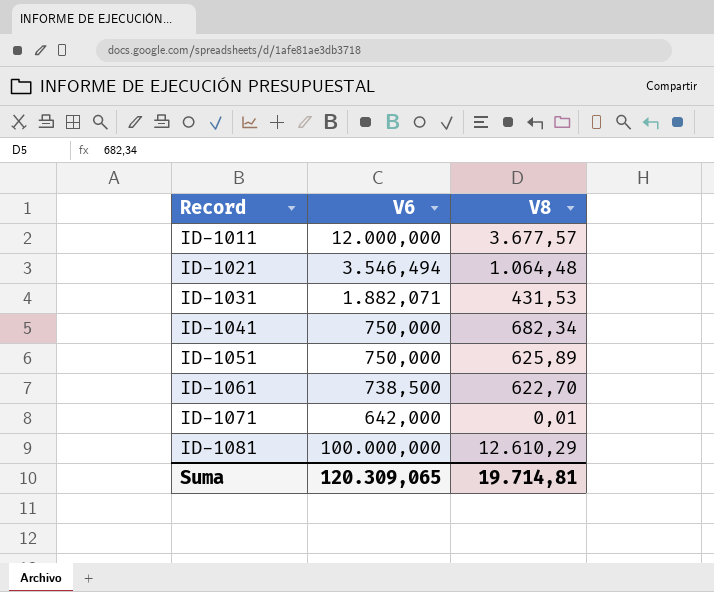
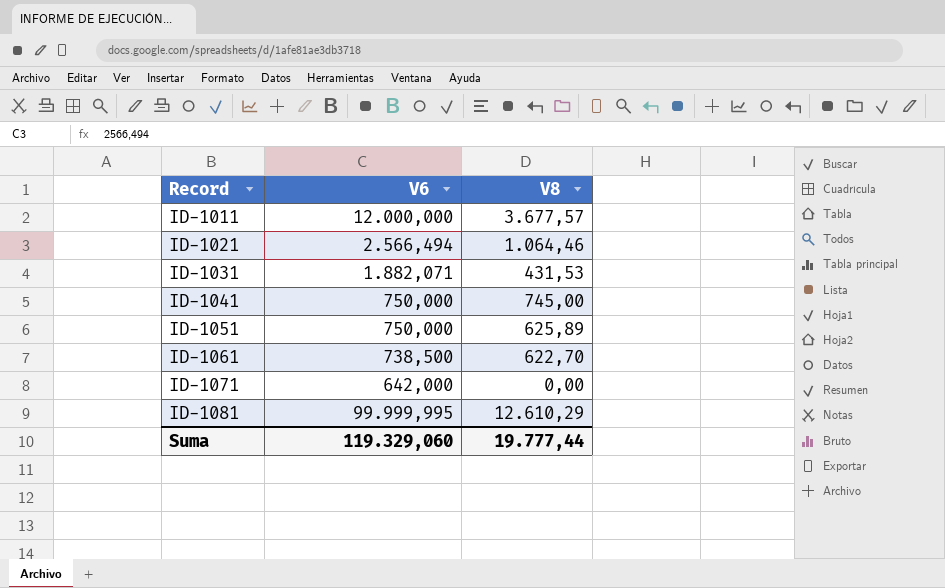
ID-1021 | V6: 3.546,494 -> 2.566,494
ID-1021 | V8: 1.064,48 -> 1.064,46
ID-1041 | V8: 682,34 -> 745,00
ID-1071 | V8: 0,01 -> 0,00
ID-1081 | V6: 100.000,000 -> 99.999,995
Suma | V6: 120.309,065 -> 119.329,060
Suma | V8: 19.714,81 -> 19.777,44

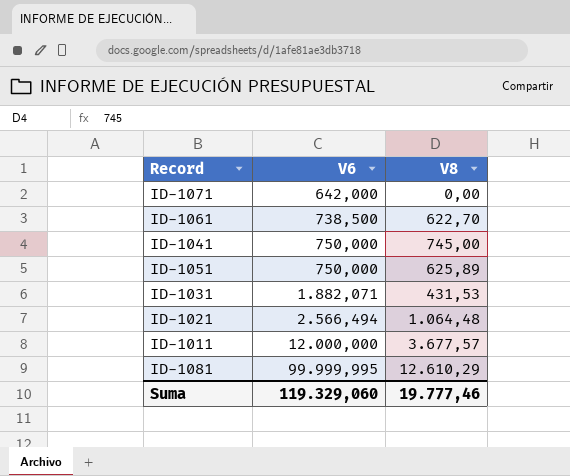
row order: Record ascending -> V6 ascending
ID-1021 | V8: 1.064,46 -> 1.064,48
Suma | V8: 19.777,44 -> 19.777,46

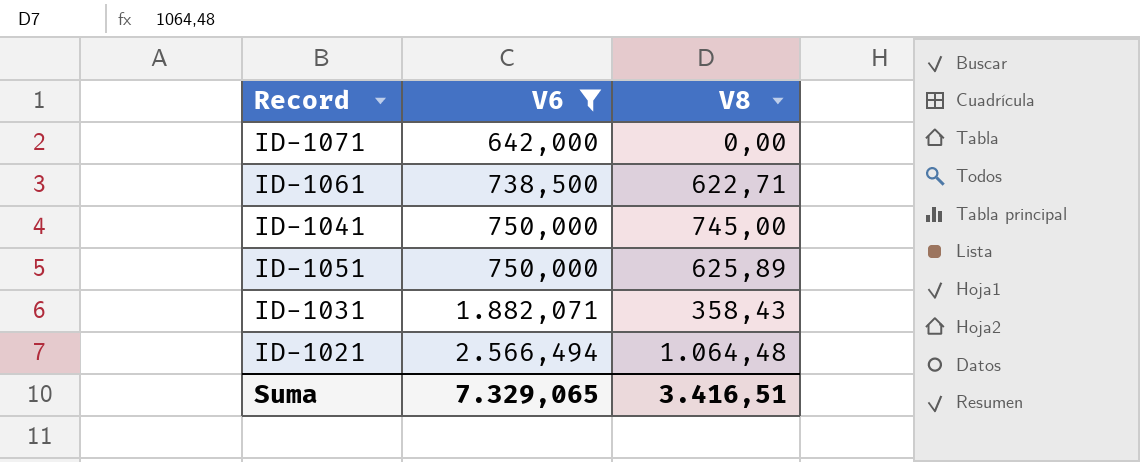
filter: none -> V6 <= 2.566,494
ID-1061 | V8: 622,70 -> 622,71
ID-1031 | V8: 431,53 -> 358,43
Suma | V6: 119.329,060 -> 7.329,065
Suma | V8: 19.777,46 -> 3.416,51

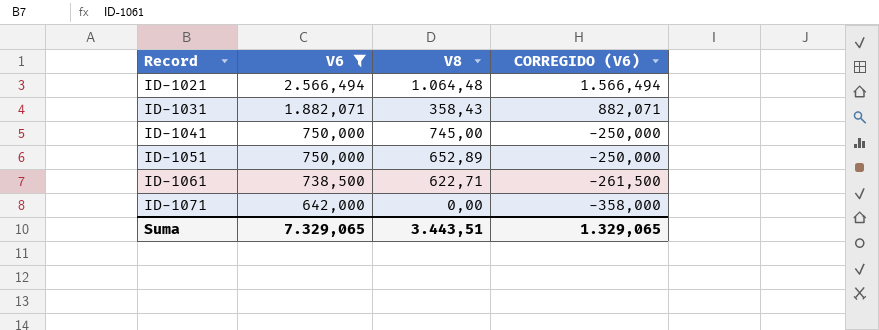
row order: V6 ascending -> Record ascending
column CORREGIDO (V6) | formula: none -> [V6] - 1000
ID-1051 | V8: 625,89 -> 652,89
Suma | V8: 3.416,51 -> 3.443,51

